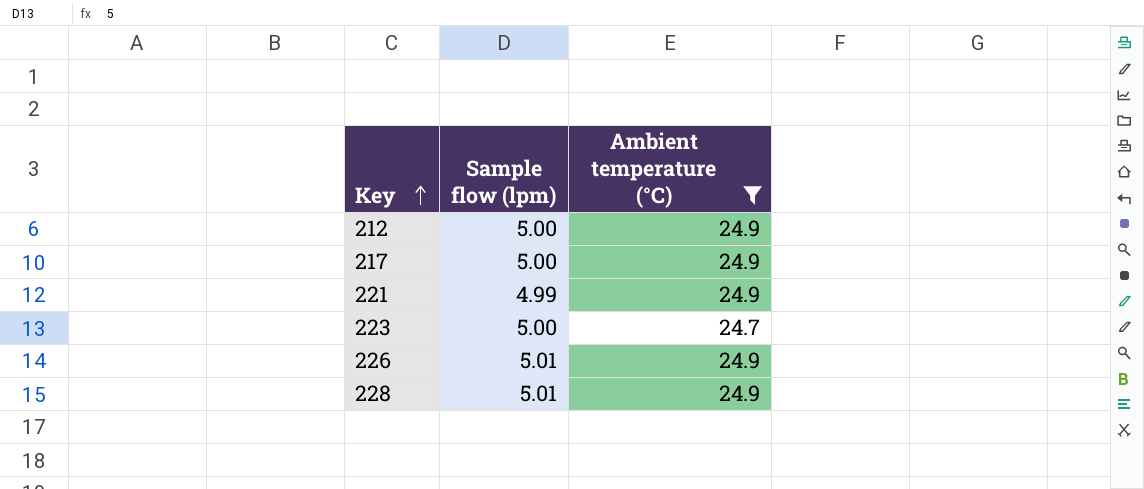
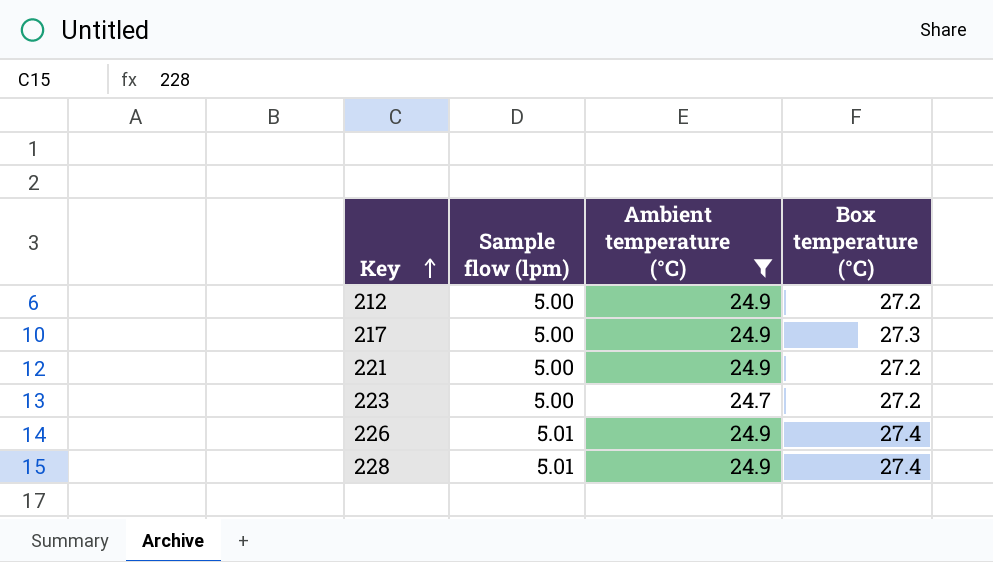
column Box temperature (°C) | position: none -> 4
221 | Sample flow (lpm): 4.99 -> 5.00

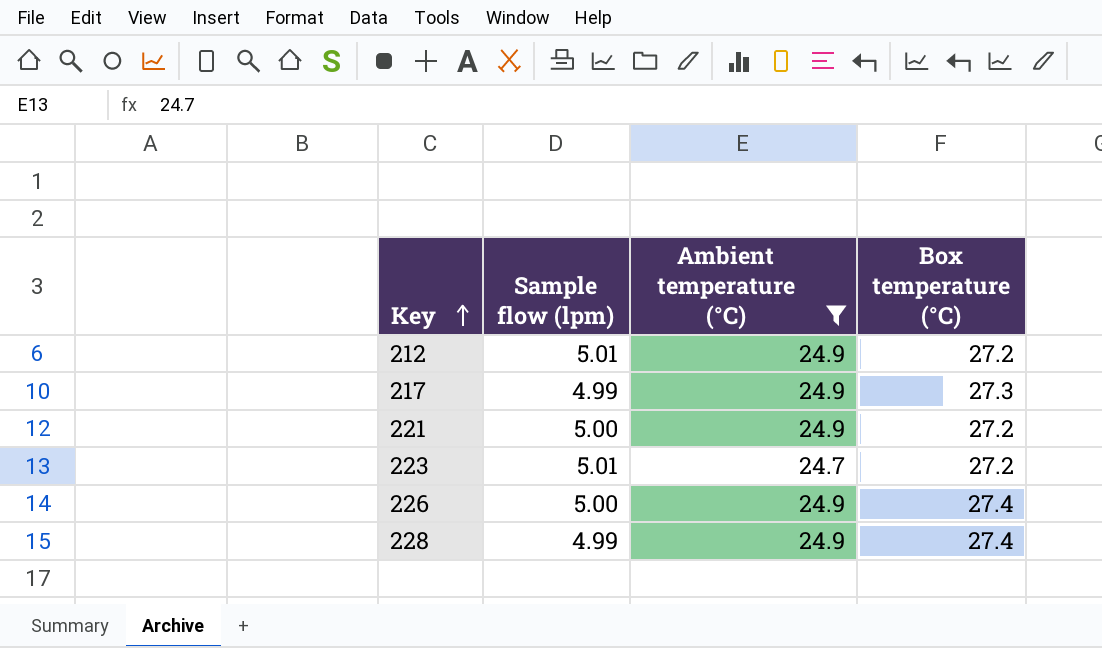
212 | Sample flow (lpm): 5.00 -> 5.01
217 | Sample flow (lpm): 5.00 -> 4.99
223 | Sample flow (lpm): 5.00 -> 5.01
226 | Sample flow (lpm): 5.01 -> 5.00
228 | Sample flow (lpm): 5.01 -> 4.99

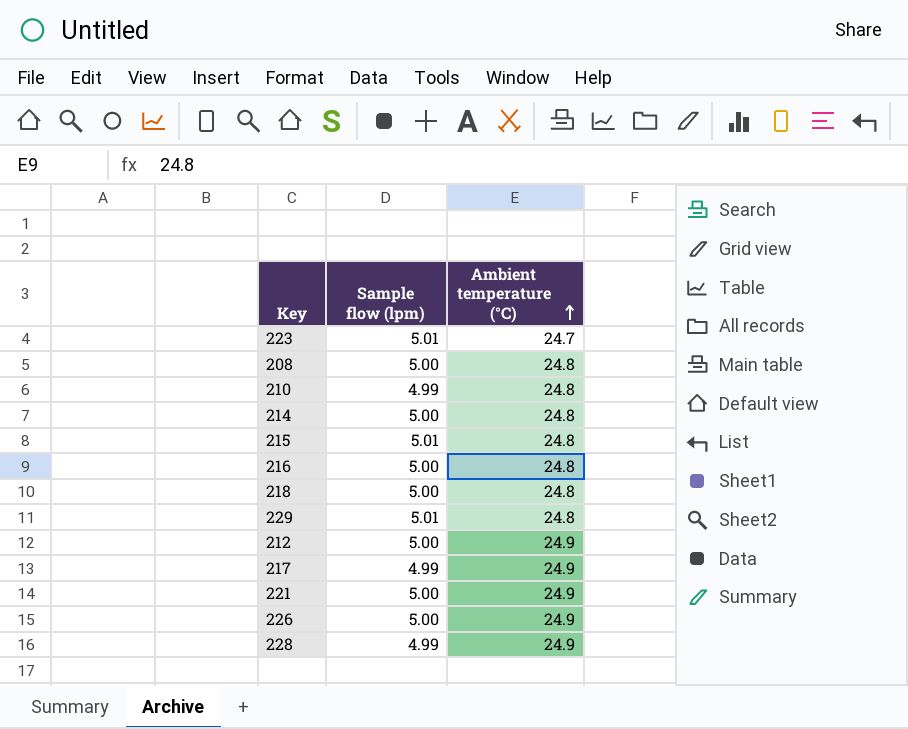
filter: Ambient temperature (°C) != 24.8 -> none
row order: Key ascending -> Ambient temperature (°C) ascending
column Box temperature (°C) | position: 4 -> none
212 | Sample flow (lpm): 5.01 -> 5.00

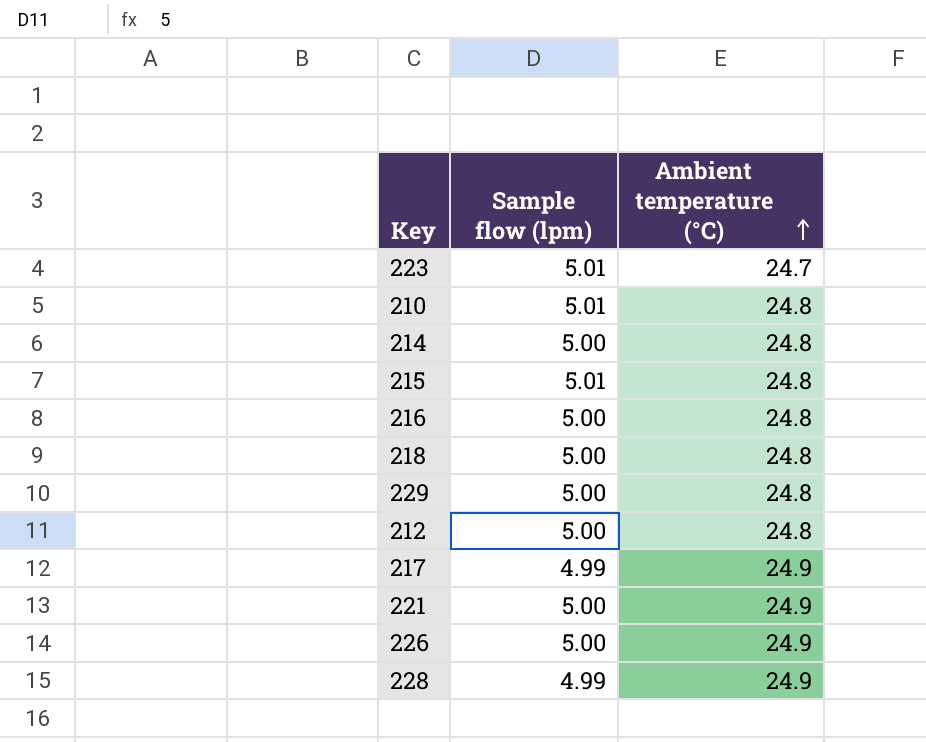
row 208: 5.00 | 24.8 -> none
210 | Sample flow (lpm): 4.99 -> 5.01
229 | Sample flow (lpm): 5.01 -> 5.00
212 | Ambient temperature (°C): 24.9 -> 24.8

